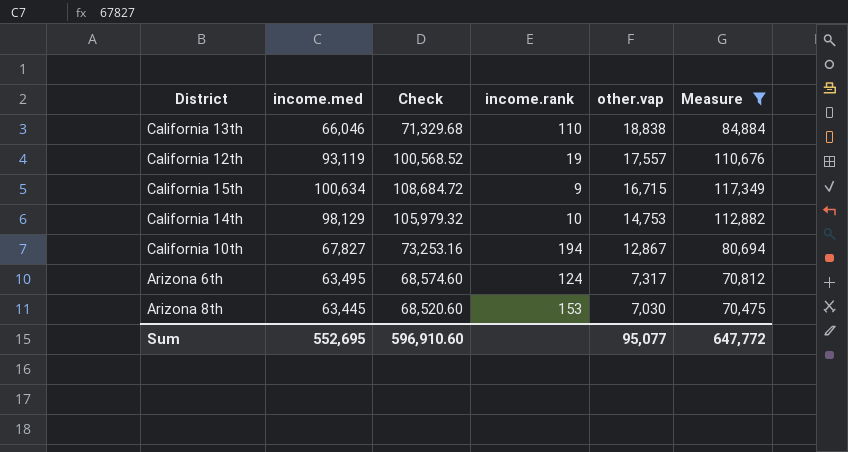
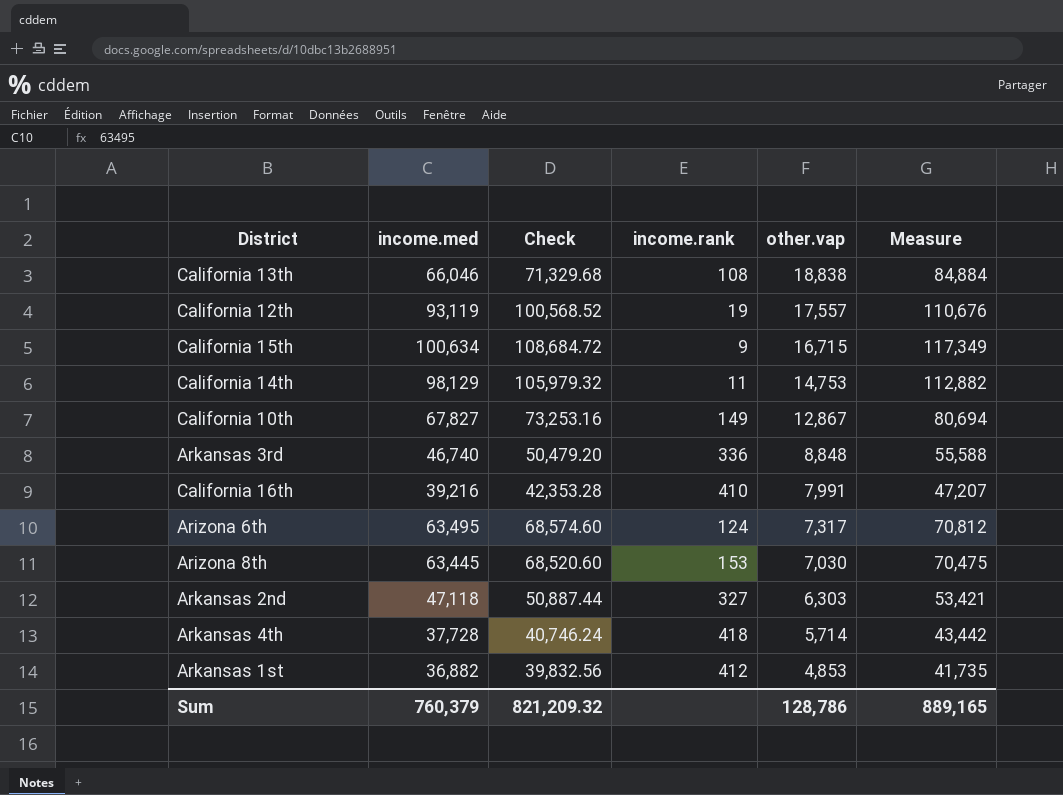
filter: Measure >= 70,475 -> none
California 13th | income.rank: 110 -> 108
California 14th | income.rank: 10 -> 11
California 10th | income.rank: 194 -> 149
Sum | income.med: 552,695 -> 760,379
Sum | Check: 596,910.60 -> 821,209.32
Sum | other.vap: 95,077 -> 128,786
Sum | Measure: 647,772 -> 889,165

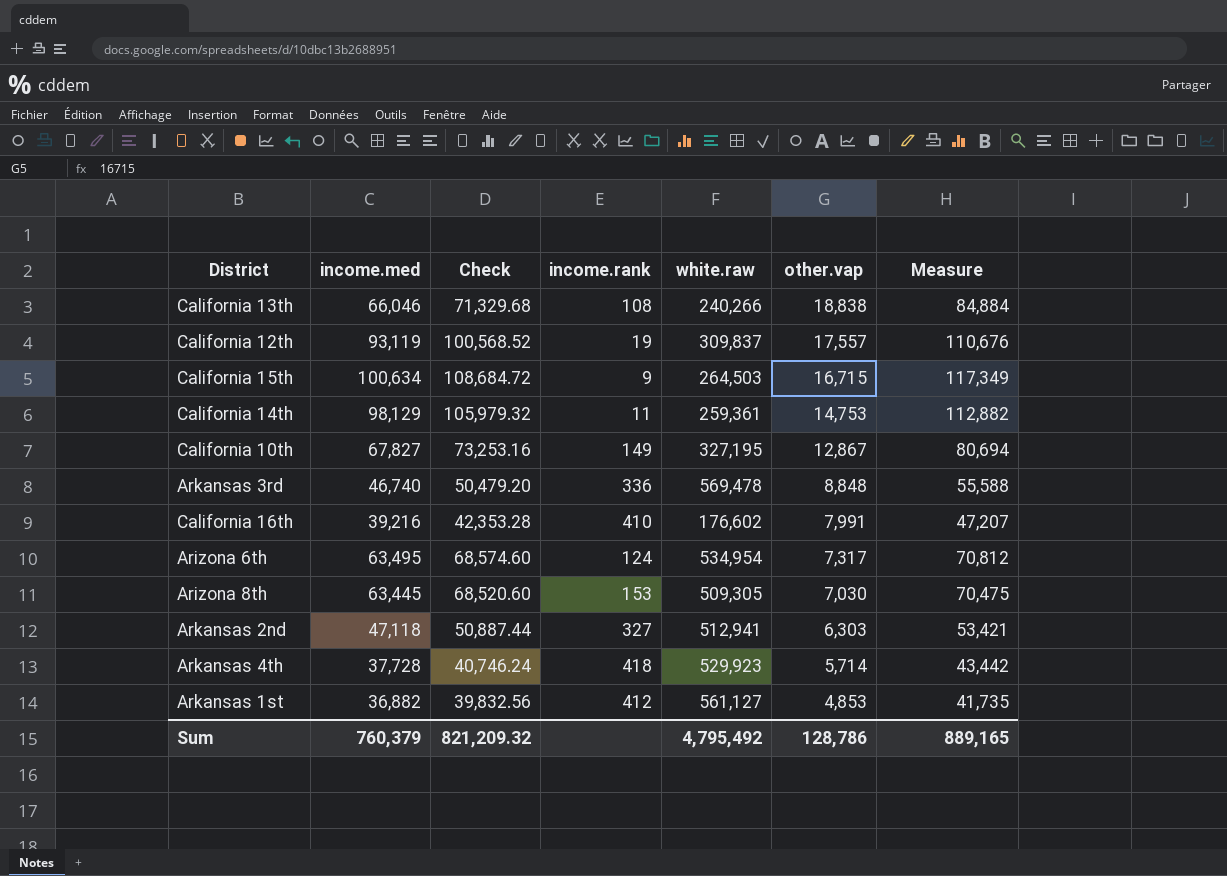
column white.raw | position: none -> 5

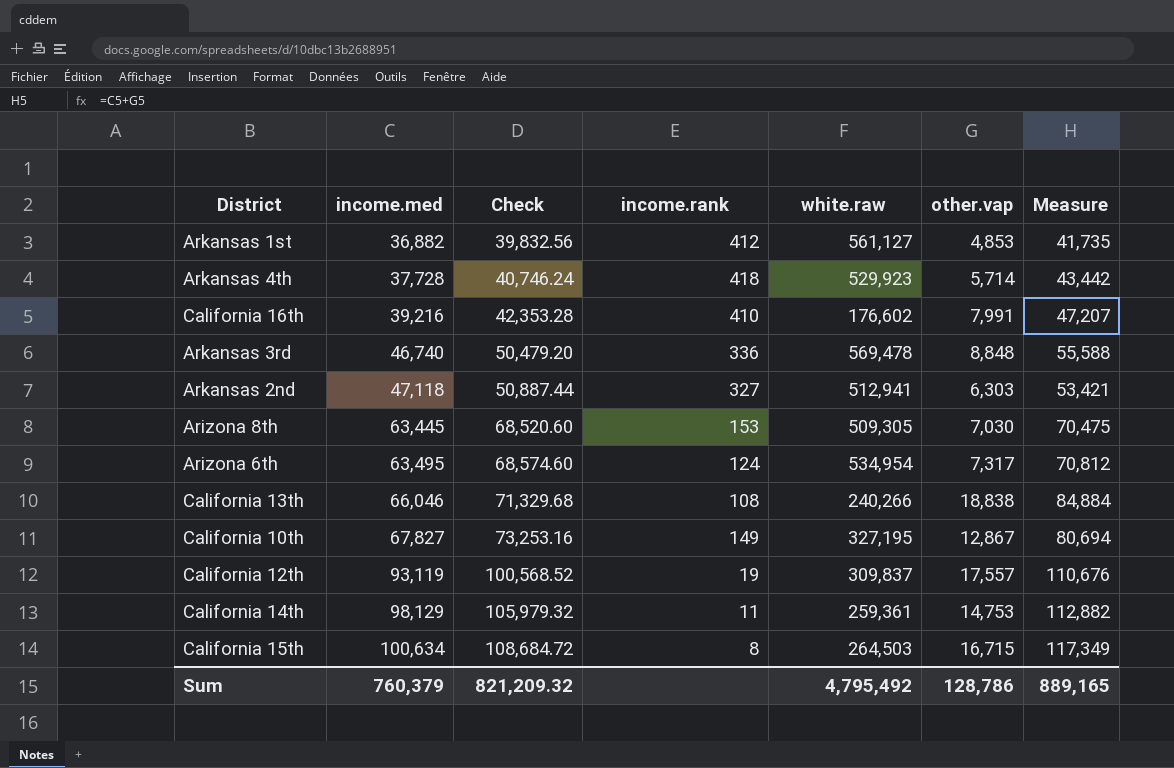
row order: other.vap descending -> income.med ascending
California 15th | income.rank: 9 -> 8

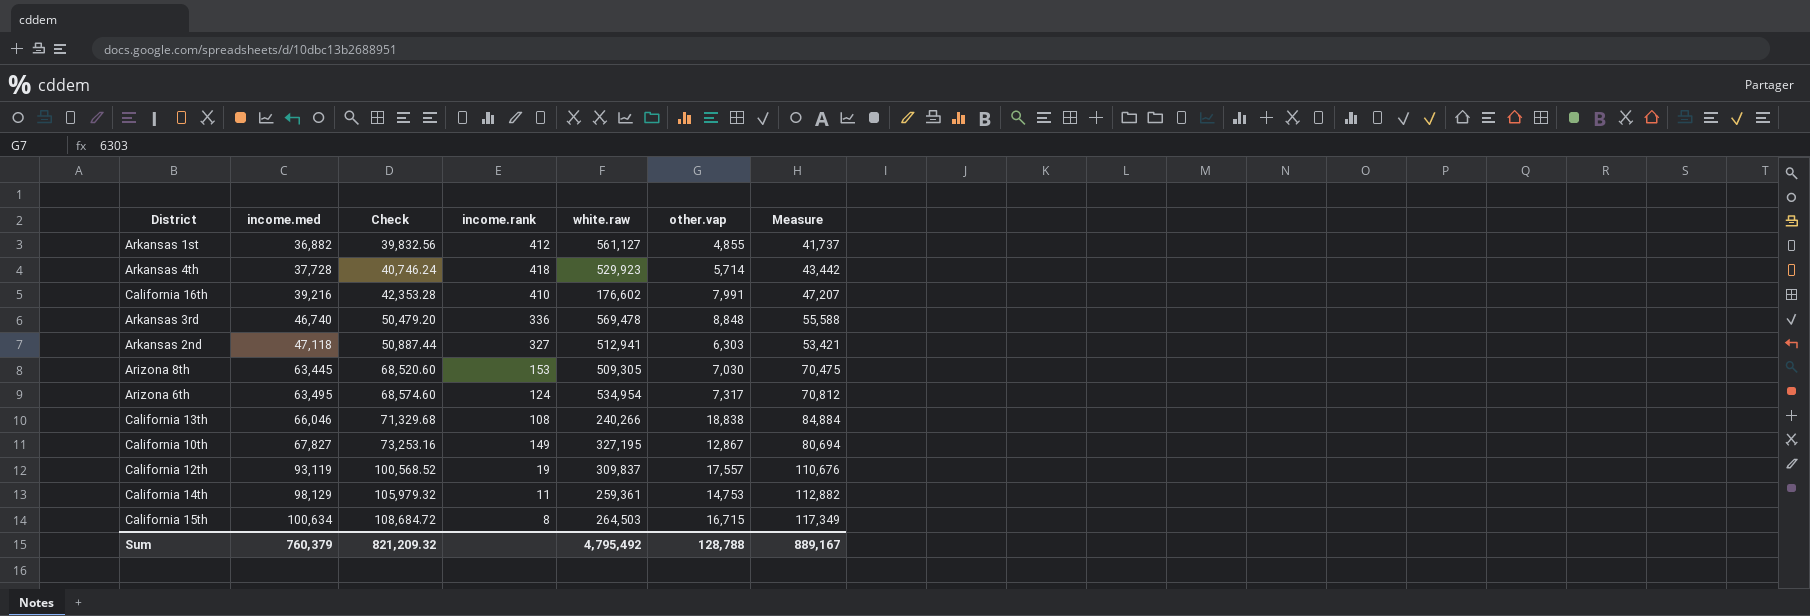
Arkansas 1st | other.vap: 4,853 -> 4,855
Arkansas 1st | Measure: 41,735 -> 41,737
Sum | other.vap: 128,786 -> 128,788
Sum | Measure: 889,165 -> 889,167

